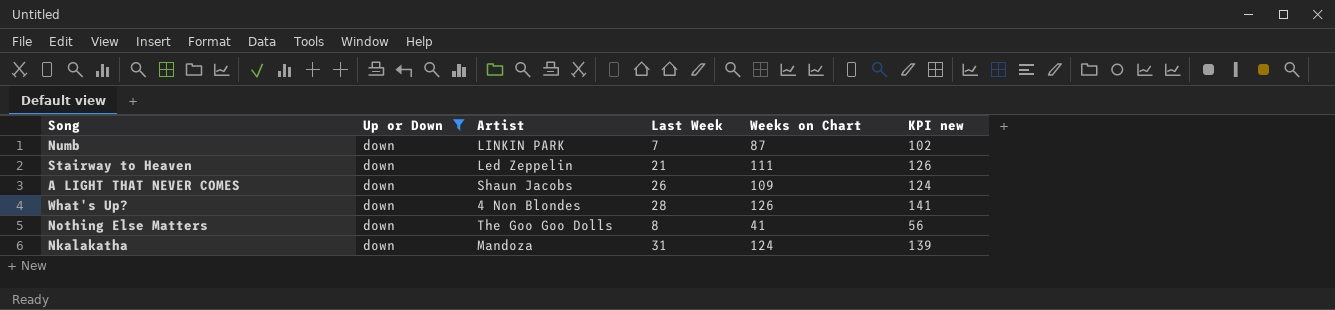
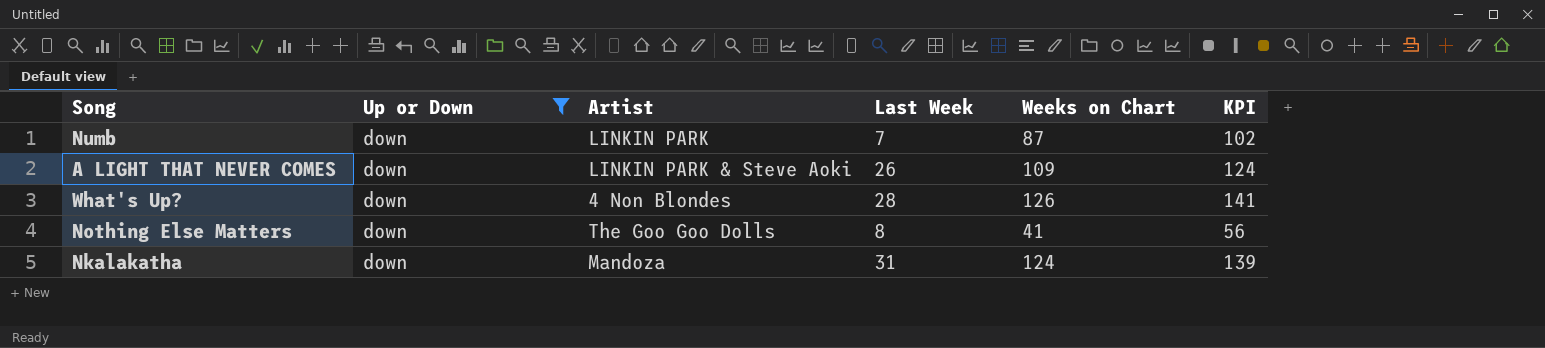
column name: KPI new -> KPI
row Stairway to Heaven: down | Led Zeppelin | 21 | 111 | 126 -> none
A LIGHT THAT NEVER COMES | Artist: Shaun Jacobs -> LINKIN PARK & Steve Aoki

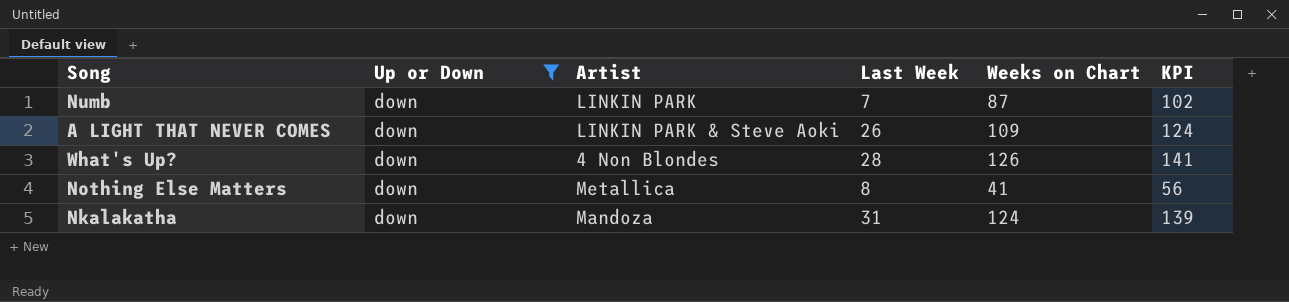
Nothing Else Matters | Artist: The Goo Goo Dolls -> Metallica

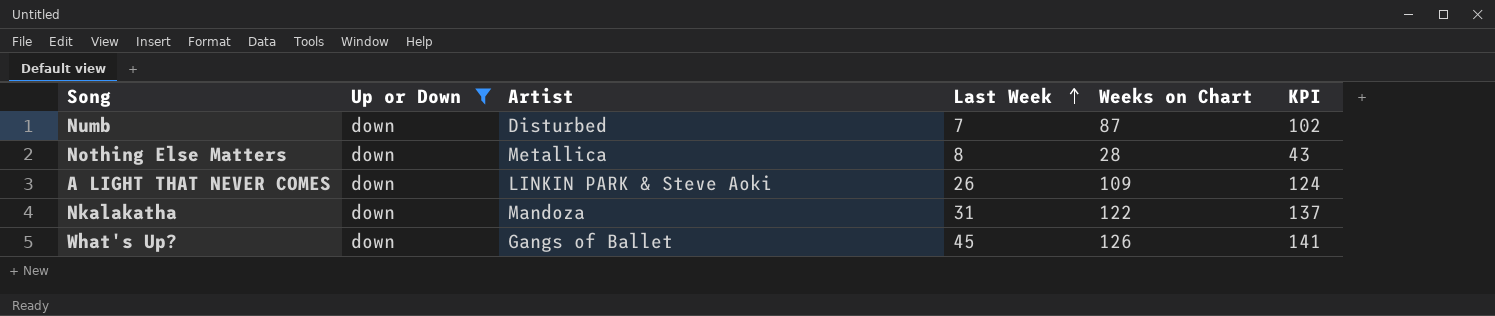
row order: none -> Last Week ascending
Numb | Artist: LINKIN PARK -> Disturbed
Nothing Else Matters | Weeks on Chart: 41 -> 28
Nothing Else Matters | KPI: 56 -> 43
Nkalakatha | Weeks on Chart: 124 -> 122
Nkalakatha | KPI: 139 -> 137
What's Up? | Artist: 4 Non Blondes -> Gangs of Ballet
What's Up? | Last Week: 28 -> 45

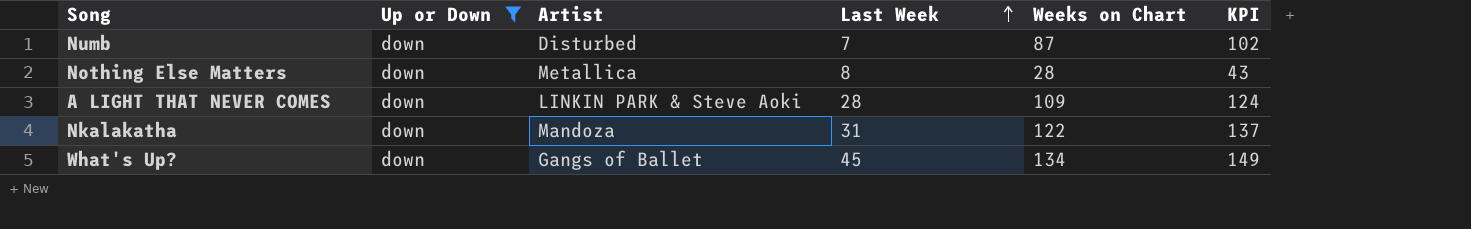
A LIGHT THAT NEVER COMES | Last Week: 26 -> 28
What's Up? | Weeks on Chart: 126 -> 134
What's Up? | KPI: 141 -> 149

